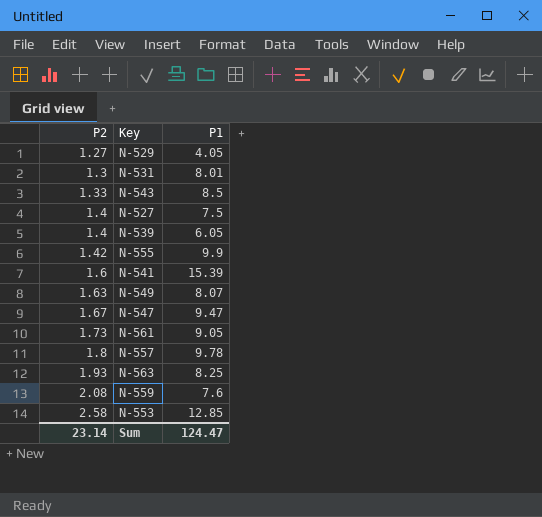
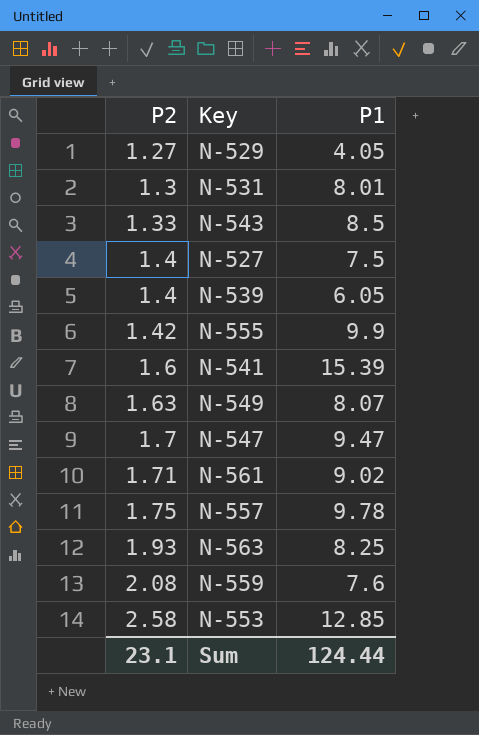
N-547 | P2: 1.67 -> 1.7
N-561 | P2: 1.73 -> 1.71
N-561 | P1: 9.05 -> 9.02
N-557 | P2: 1.8 -> 1.75
Sum | P2: 23.14 -> 23.1
Sum | P1: 124.47 -> 124.44

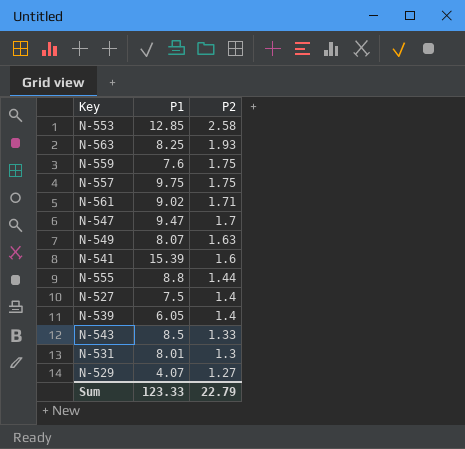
row order: P2 ascending -> P2 descending
column P2 | position: 1 -> 3
N-559 | P2: 2.08 -> 1.75
N-557 | P1: 9.78 -> 9.75
N-555 | P1: 9.9 -> 8.8
N-555 | P2: 1.42 -> 1.44
N-529 | P1: 4.05 -> 4.07
Sum | P1: 124.44 -> 123.33
Sum | P2: 23.1 -> 22.79

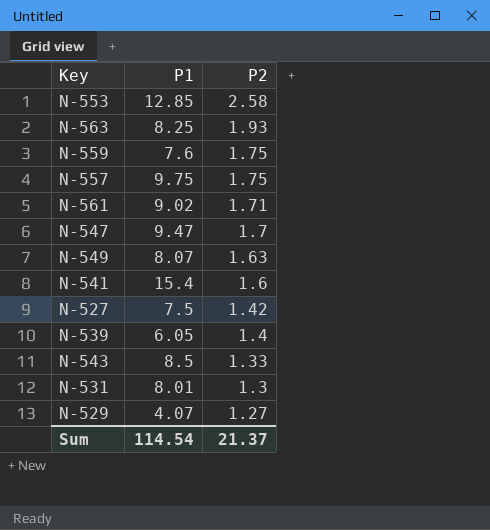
row N-555: 8.8 | 1.44 -> none
N-541 | P1: 15.39 -> 15.4
N-527 | P2: 1.4 -> 1.42
Sum | P1: 123.33 -> 114.54
Sum | P2: 22.79 -> 21.37

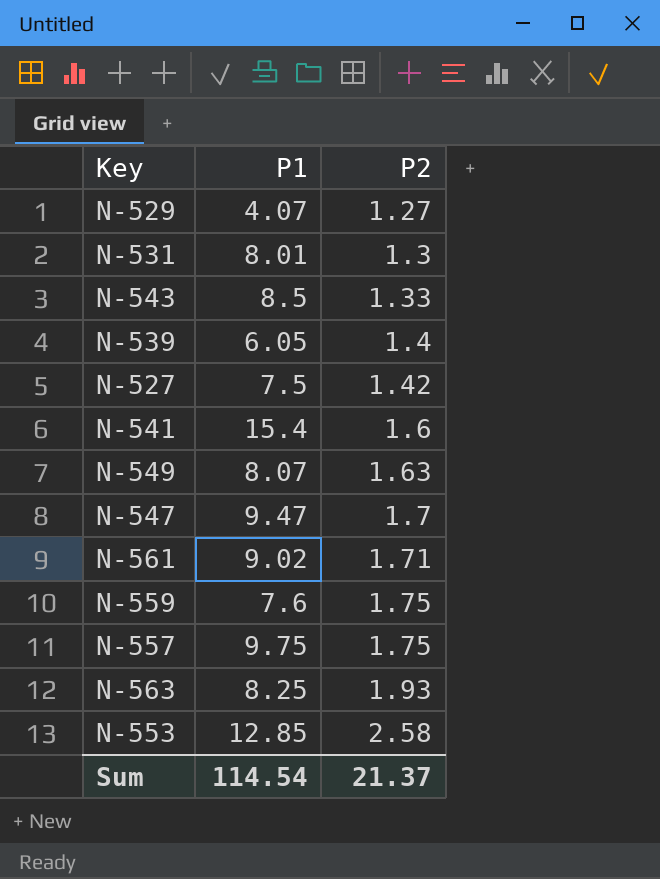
row order: P2 descending -> P2 ascending

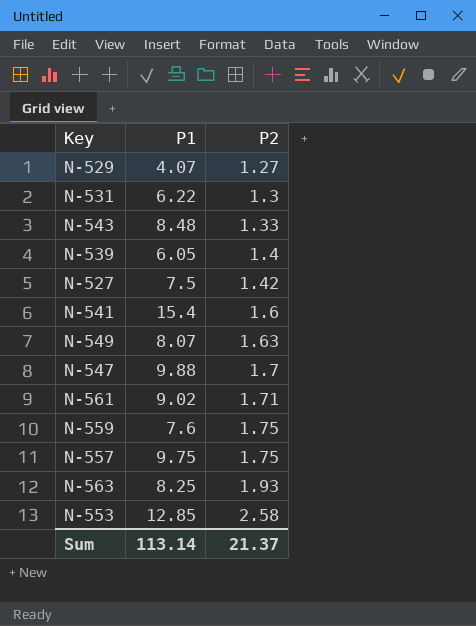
N-531 | P1: 8.01 -> 6.22
N-543 | P1: 8.5 -> 8.48
N-547 | P1: 9.47 -> 9.88
Sum | P1: 114.54 -> 113.14

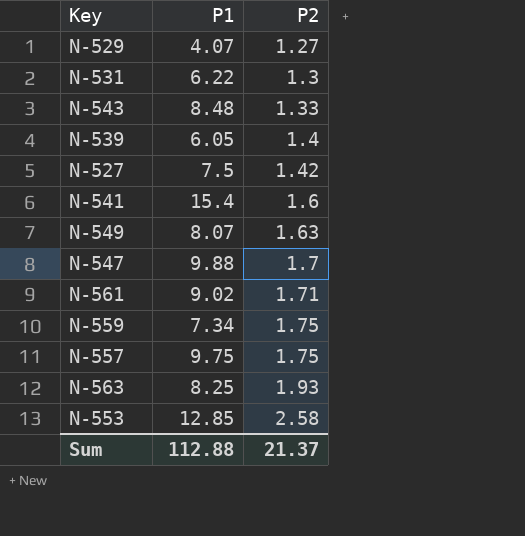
N-559 | P1: 7.6 -> 7.34
Sum | P1: 113.14 -> 112.88

